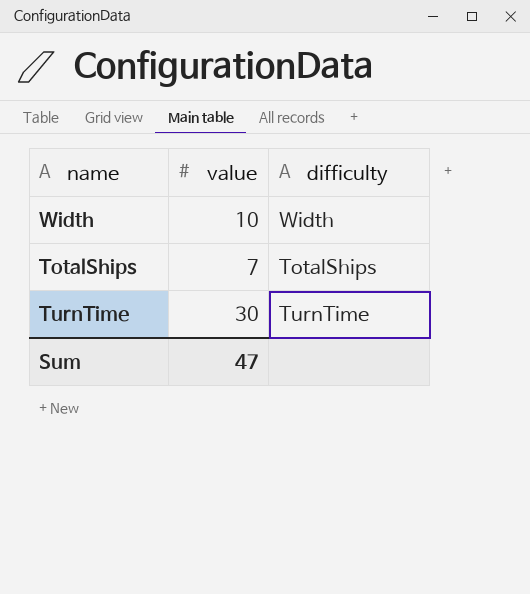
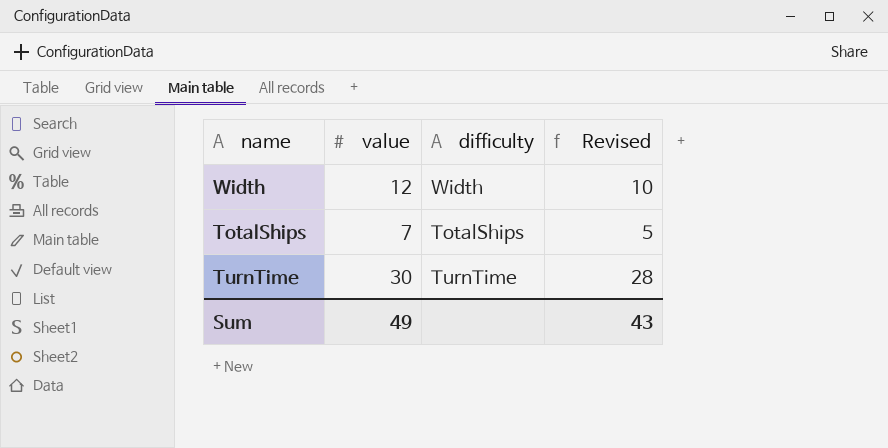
column Revised | formula: none -> [value] - 2
Width | value: 10 -> 12
Sum | value: 47 -> 49

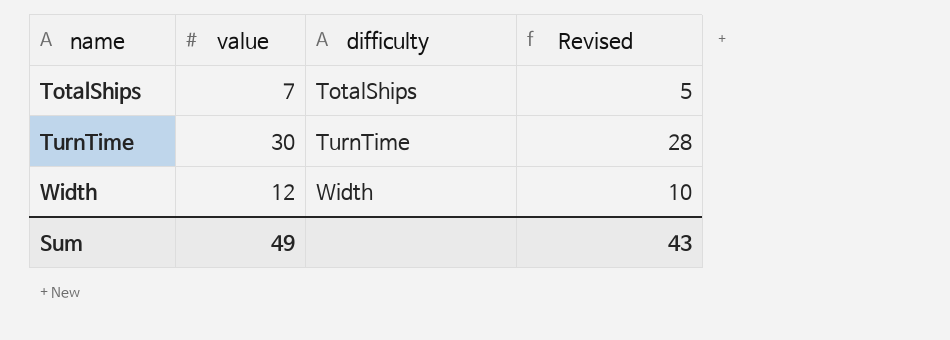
row order: none -> name ascending

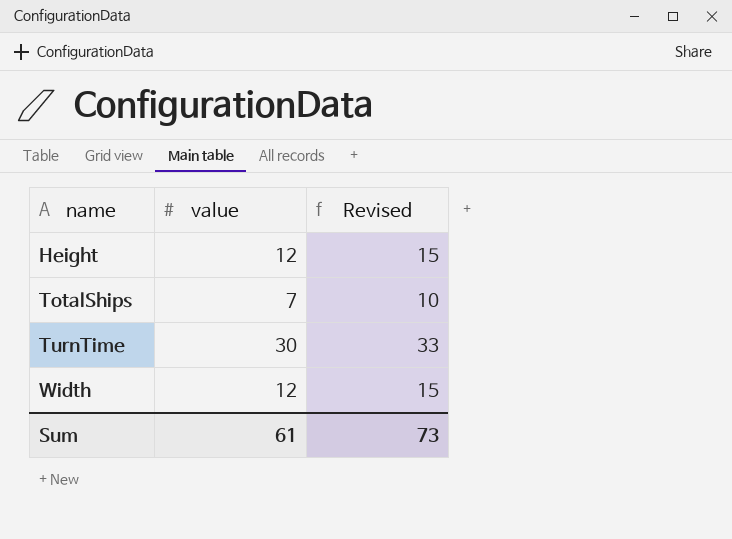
column difficulty | position: 3 -> none
column Revised | formula: [value] - 2 -> [value] + 3
row Height: none -> 12 | 15
Sum | value: 49 -> 61
Sum | Revised: 43 -> 73

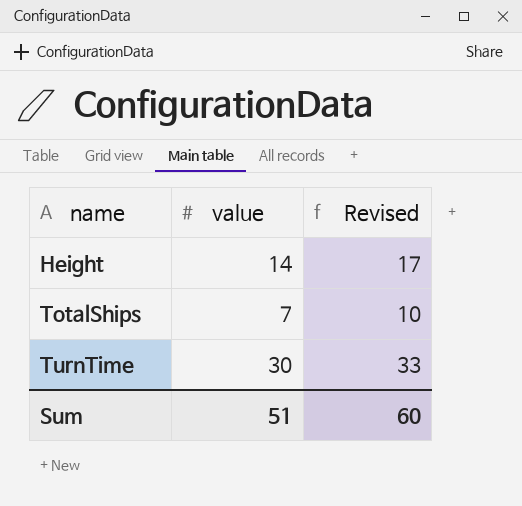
row Width: 12 | 15 -> none
Height | value: 12 -> 14
Height | Revised: 15 -> 17
Sum | value: 61 -> 51
Sum | Revised: 73 -> 60

